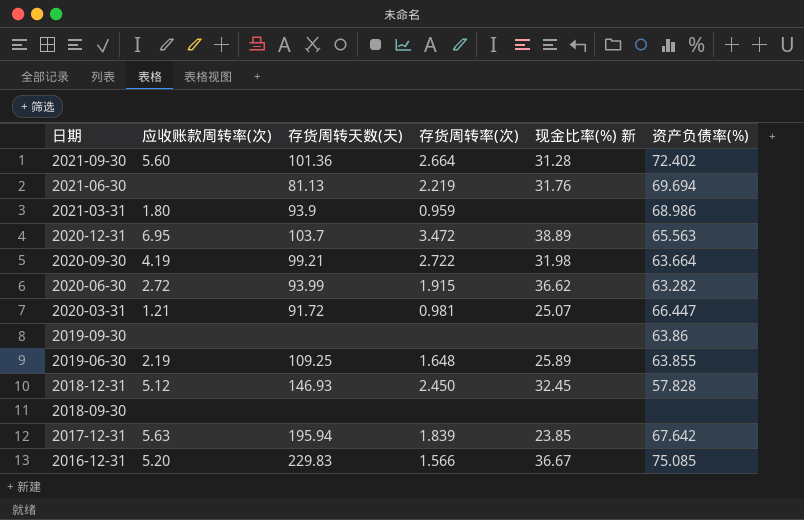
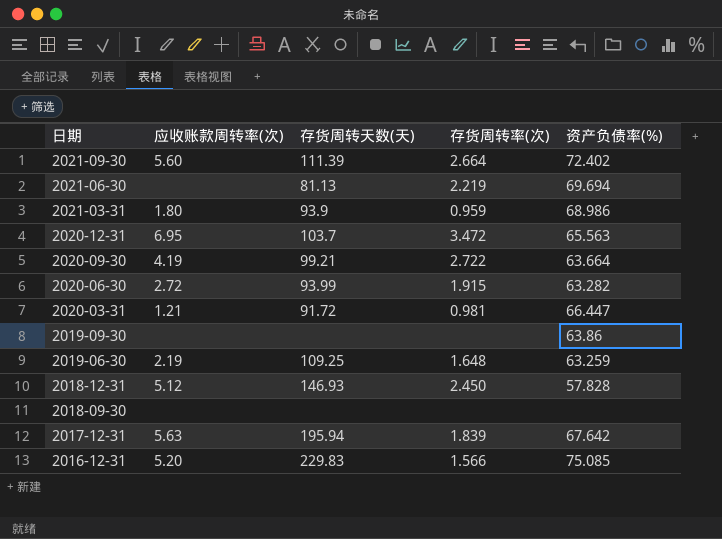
column 现金比率(%) 新 | position: 5 -> none
2021-09-30 | 存货周转天数(天): 101.36 -> 111.39
2019-06-30 | 资产负债率(%): 63.855 -> 63.259

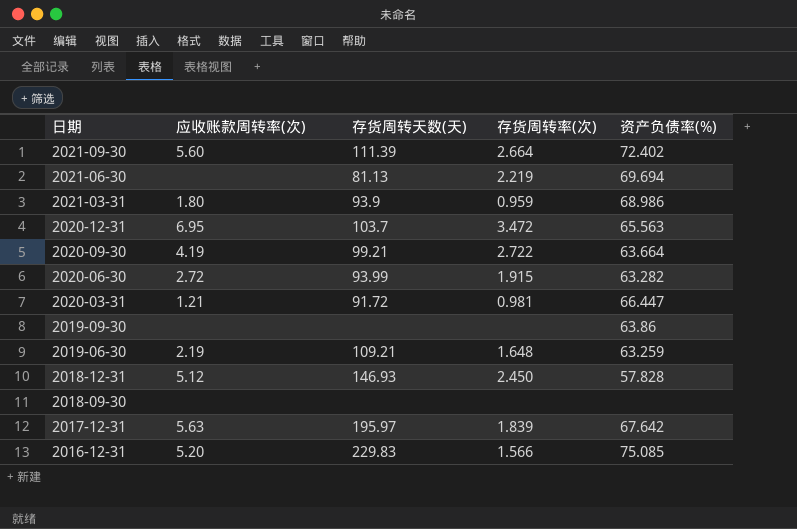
2019-06-30 | 存货周转天数(天): 109.25 -> 109.21
2017-12-31 | 存货周转天数(天): 195.94 -> 195.97

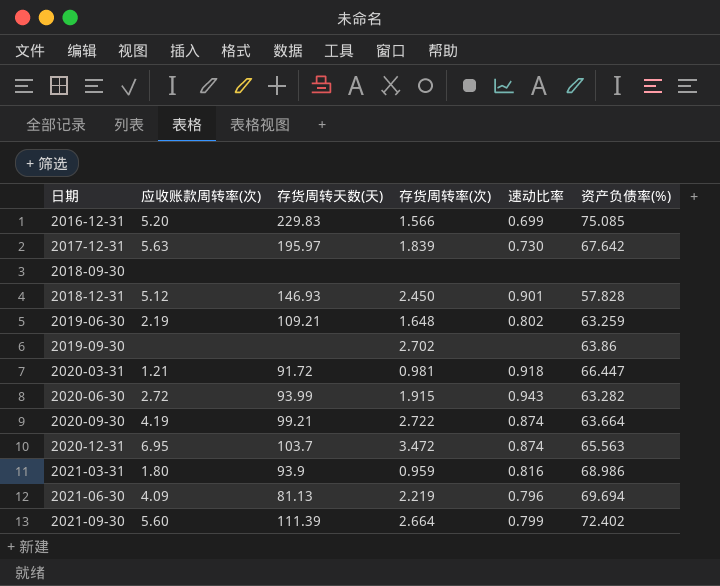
row order: 日期 descending -> 日期 ascending
column 速动比率 | position: none -> 5
2019-09-30 | 存货周转率(次): none -> 2.702
2021-06-30 | 应收账款周转率(次): none -> 4.09

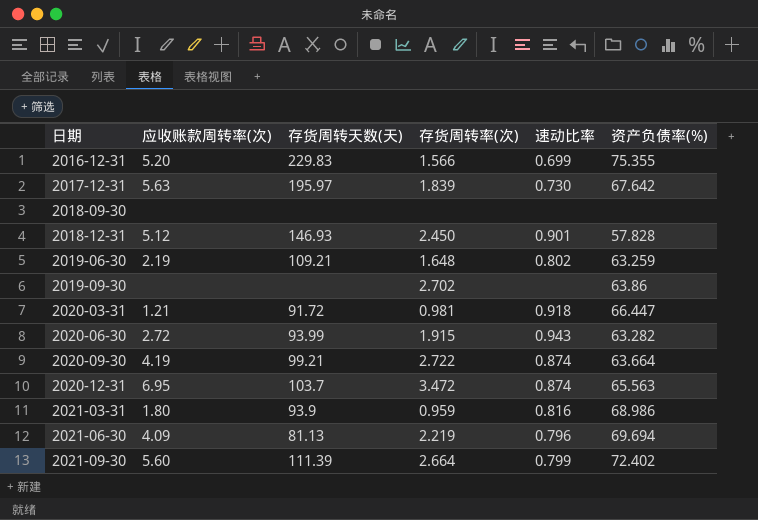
2016-12-31 | 资产负债率(%): 75.085 -> 75.355

